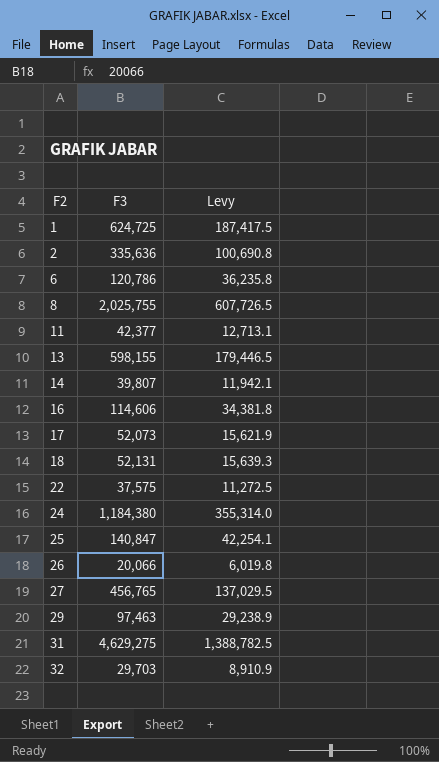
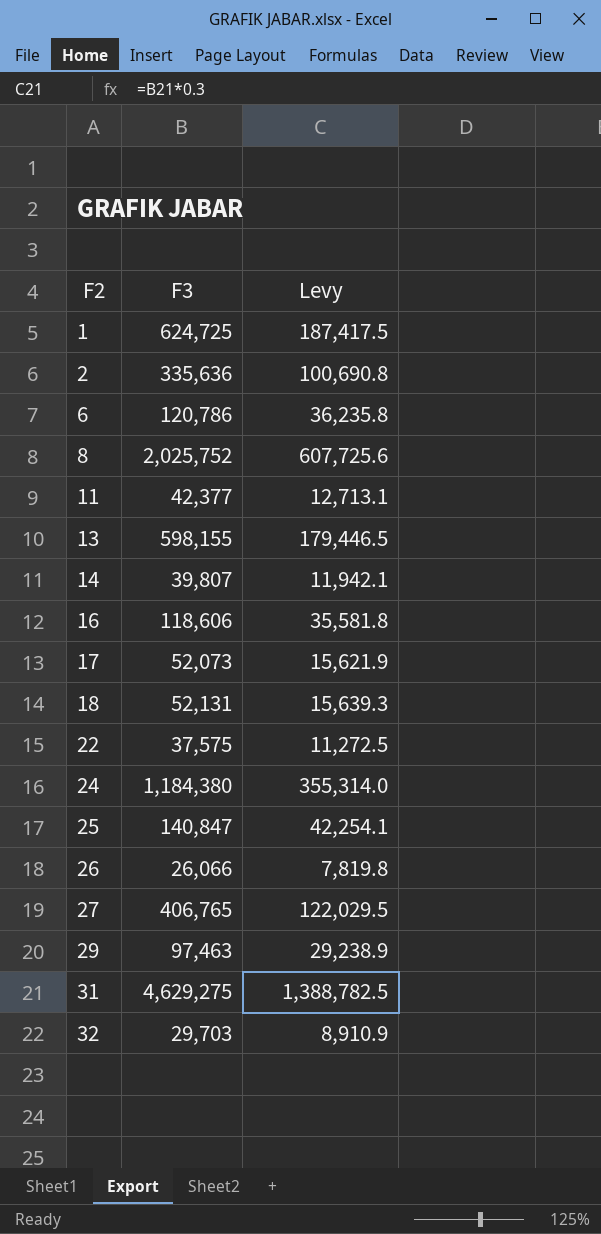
8 | F3: 2,025,755 -> 2,025,752
8 | Levy: 607,726.5 -> 607,725.6
16 | F3: 114,606 -> 118,606
16 | Levy: 34,381.8 -> 35,581.8
26 | F3: 20,066 -> 26,066
26 | Levy: 6,019.8 -> 7,819.8
27 | F3: 456,765 -> 406,765
27 | Levy: 137,029.5 -> 122,029.5

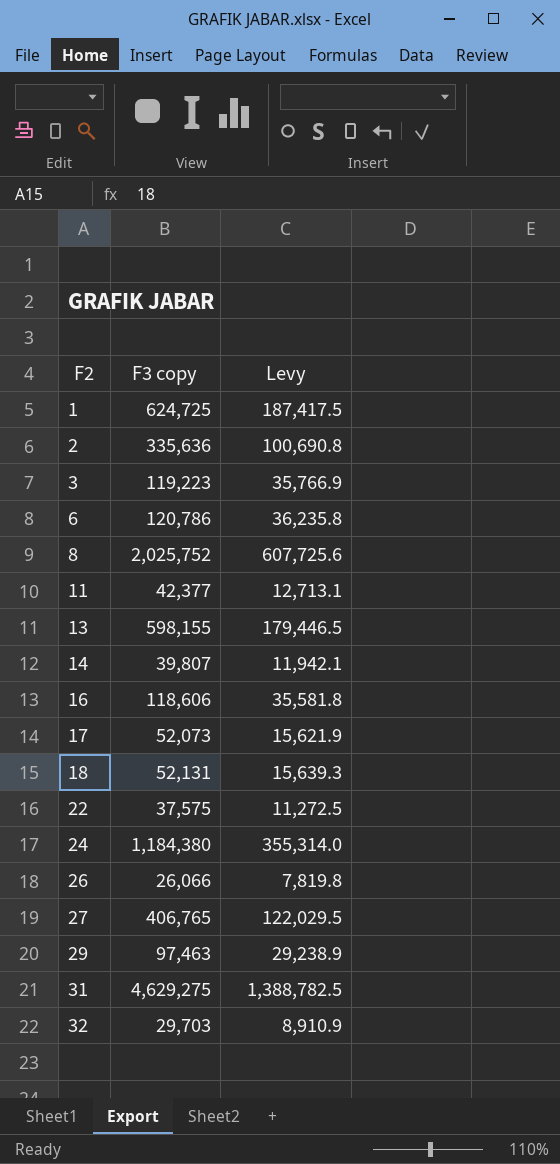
column name: F3 -> F3 copy
row 25: 140,847 | 42,254.1 -> none
row 3: none -> 119,223 | 35,766.9

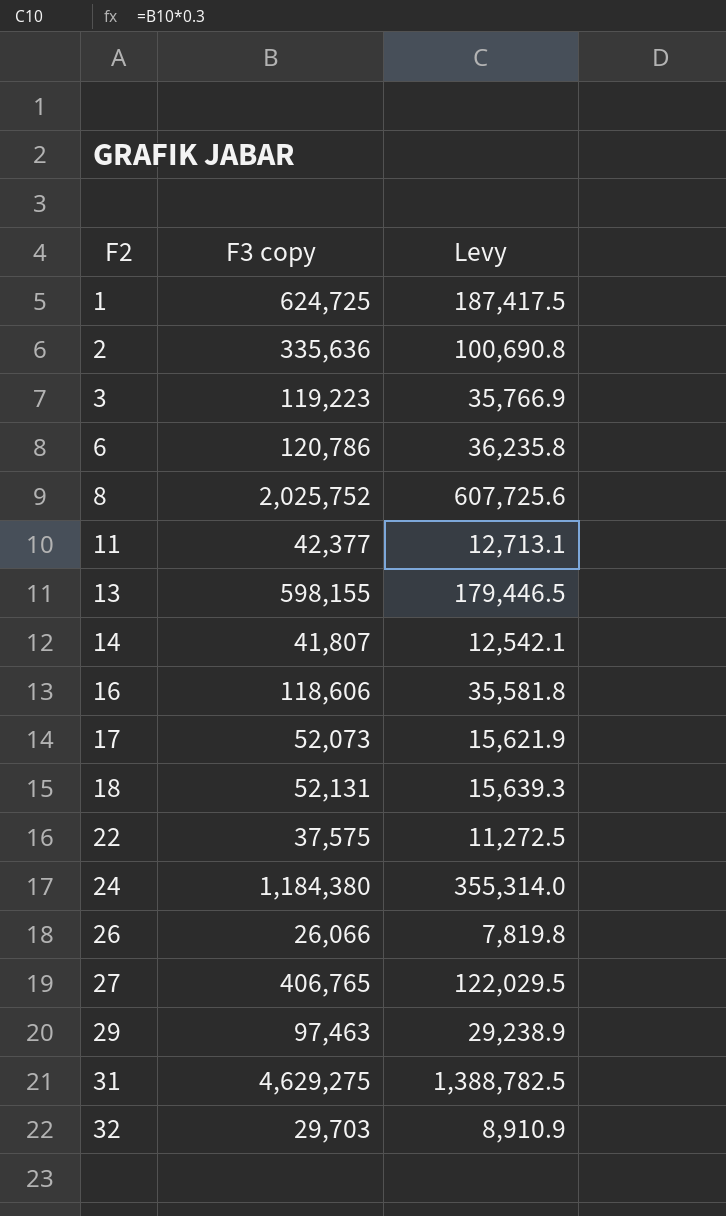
14 | F3 copy: 39,807 -> 41,807
14 | Levy: 11,942.1 -> 12,542.1

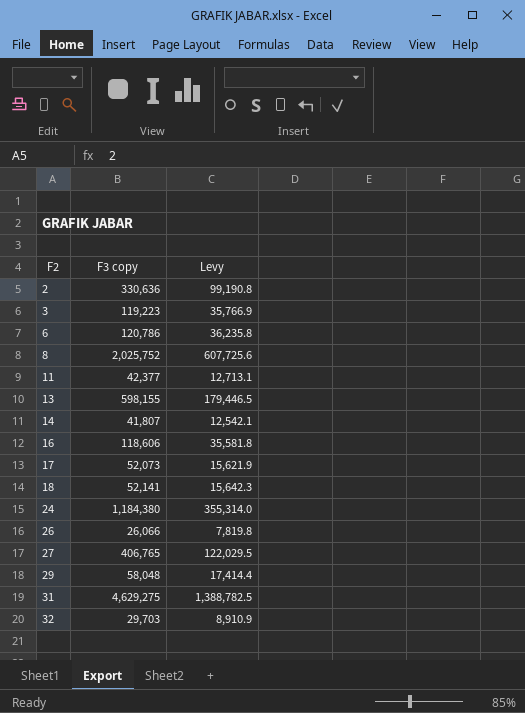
row 1: 624,725 | 187,417.5 -> none
row 22: 37,575 | 11,272.5 -> none
2 | F3 copy: 335,636 -> 330,636
2 | Levy: 100,690.8 -> 99,190.8
18 | F3 copy: 52,131 -> 52,141
18 | Levy: 15,639.3 -> 15,642.3
29 | F3 copy: 97,463 -> 58,048
29 | Levy: 29,238.9 -> 17,414.4

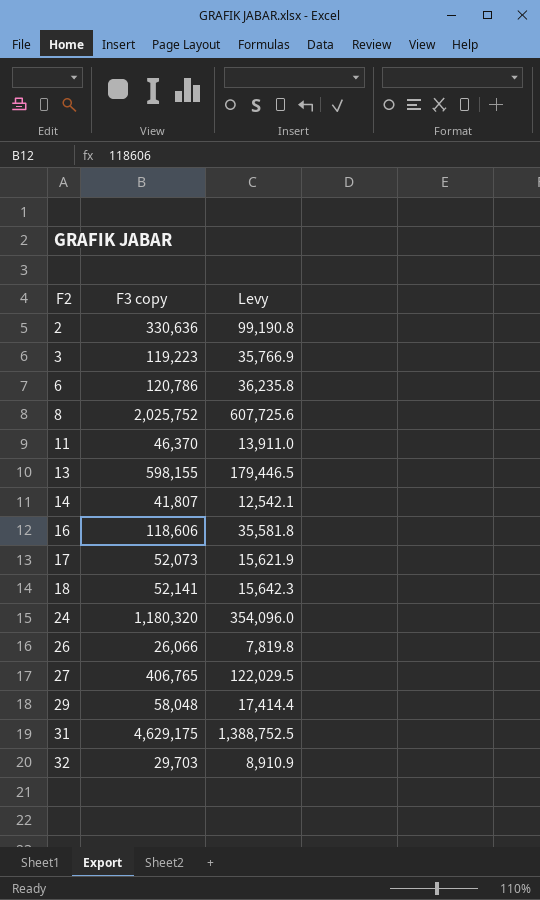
11 | F3 copy: 42,377 -> 46,370
11 | Levy: 12,713.1 -> 13,911.0
24 | F3 copy: 1,184,380 -> 1,180,320
24 | Levy: 355,314.0 -> 354,096.0
31 | F3 copy: 4,629,275 -> 4,629,175
31 | Levy: 1,388,782.5 -> 1,388,752.5

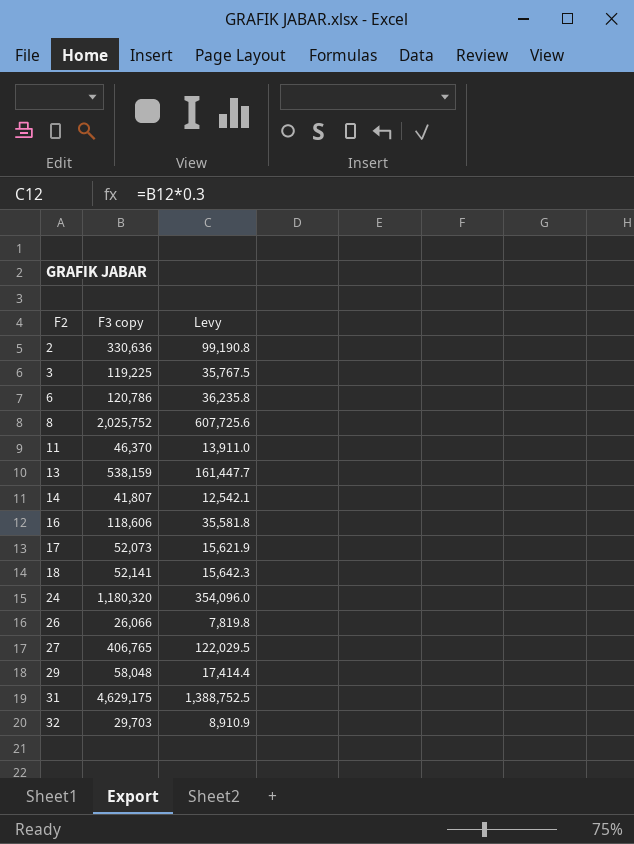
3 | F3 copy: 119,223 -> 119,225
3 | Levy: 35,766.9 -> 35,767.5
13 | F3 copy: 598,155 -> 538,159
13 | Levy: 179,446.5 -> 161,447.7

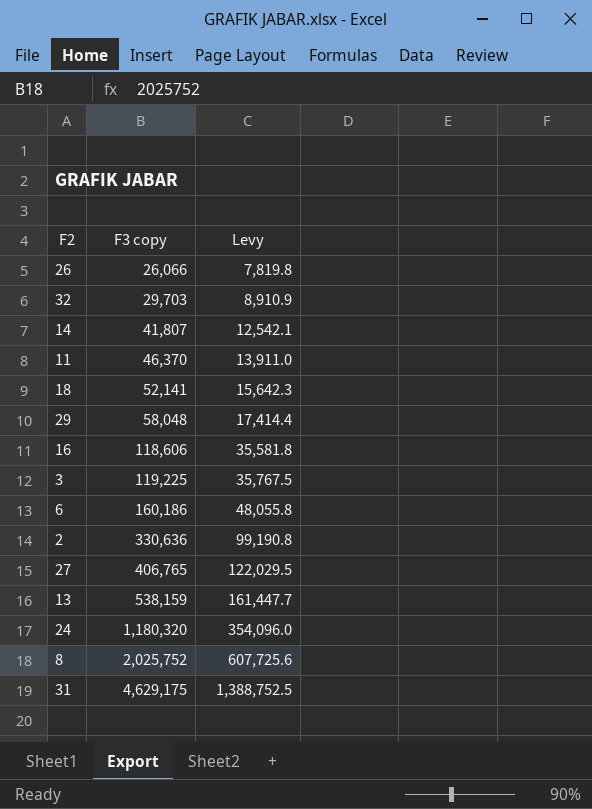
row order: F2 ascending -> F3 copy ascending
row 17: 52,073 | 15,621.9 -> none
6 | F3 copy: 120,786 -> 160,186
6 | Levy: 36,235.8 -> 48,055.8

